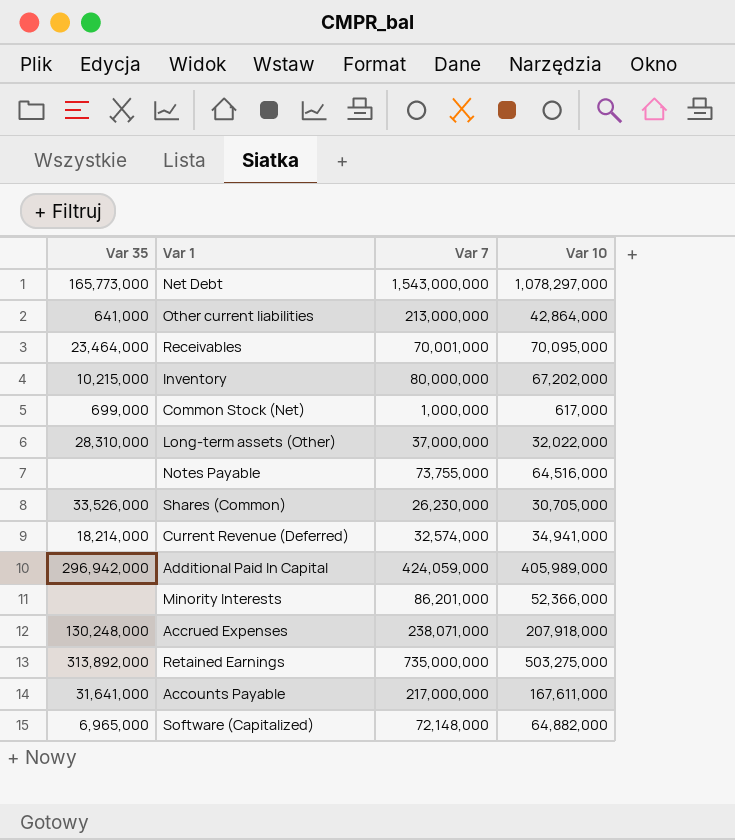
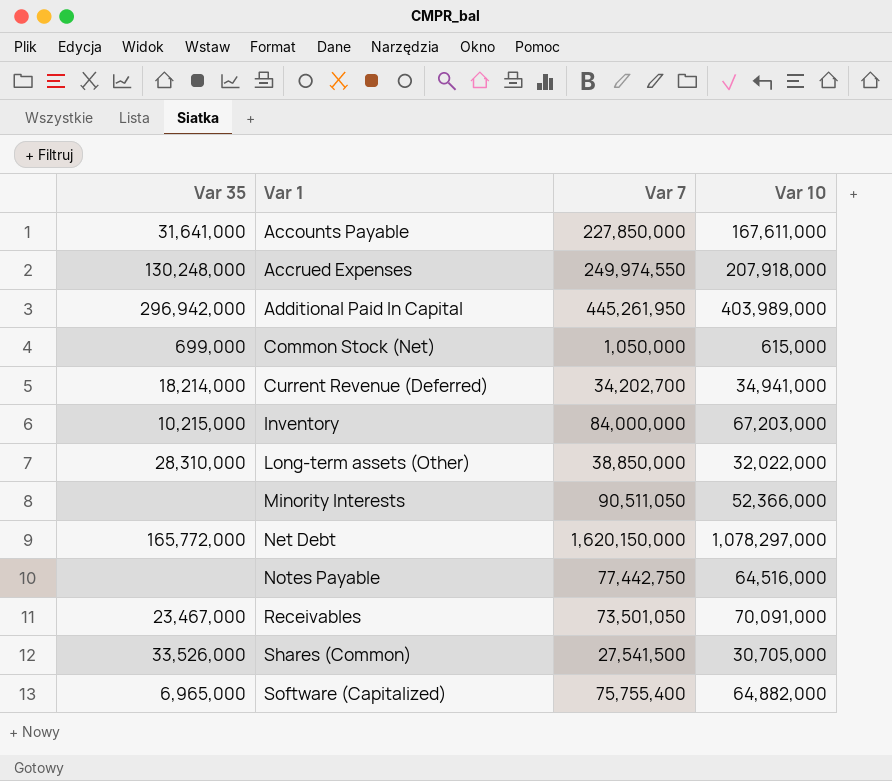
row order: none -> Var 1 ascending
row Other current liabilities: 641,000 | 213,000,000 | 42,864,000 -> none
row Retained Earnings: 313,892,000 | 735,000,000 | 503,275,000 -> none
Accounts Payable | Var 7: 217,000,000 -> 227,850,000
Accrued Expenses | Var 7: 238,071,000 -> 249,974,550
Additional Paid In Capital | Var 7: 424,059,000 -> 445,261,950
Additional Paid In Capital | Var 10: 405,989,000 -> 403,989,000
Common Stock (Net) | Var 7: 1,000,000 -> 1,050,000
Common Stock (Net) | Var 10: 617,000 -> 615,000
Current Revenue (Deferred) | Var 7: 32,574,000 -> 34,202,700
Inventory | Var 7: 80,000,000 -> 84,000,000
Inventory | Var 10: 67,202,000 -> 67,203,000
Long-term assets (Other) | Var 7: 37,000,000 -> 38,850,000
Minority Interests | Var 7: 86,201,000 -> 90,511,050
Net Debt | Var 35: 165,773,000 -> 165,772,000
Net Debt | Var 7: 1,543,000,000 -> 1,620,150,000
Notes Payable | Var 7: 73,755,000 -> 77,442,750
Receivables | Var 35: 23,464,000 -> 23,467,000
Receivables | Var 7: 70,001,000 -> 73,501,050
Receivables | Var 10: 70,095,000 -> 70,091,000
Shares (Common) | Var 7: 26,230,000 -> 27,541,500
Software (Capitalized) | Var 7: 72,148,000 -> 75,755,400

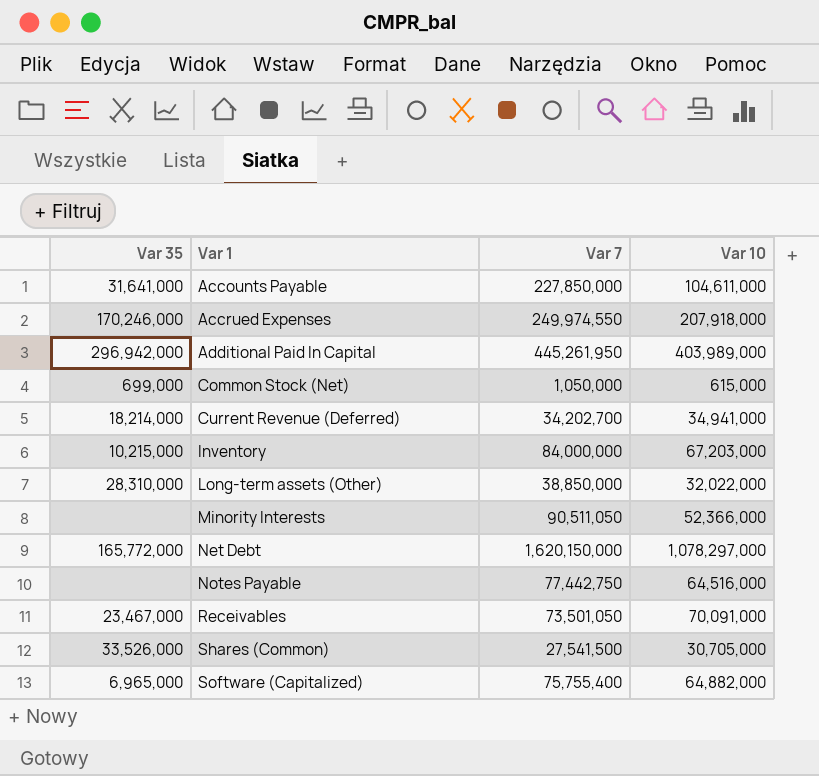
Accounts Payable | Var 10: 167,611,000 -> 104,611,000
Accrued Expenses | Var 35: 130,248,000 -> 170,246,000

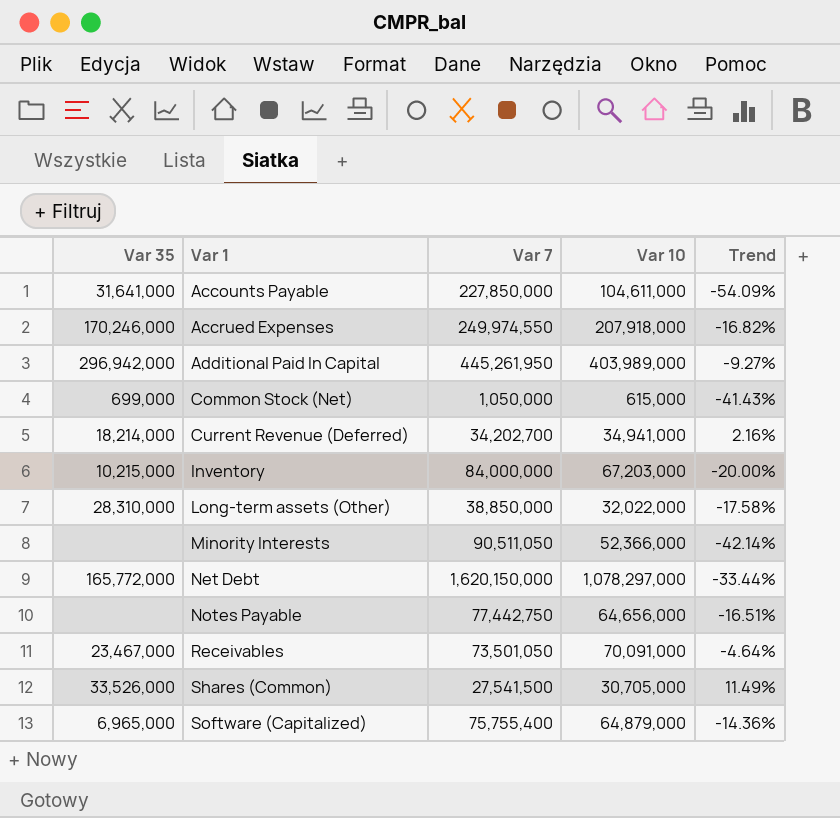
column Trend | formula: none -> ([Var 10] - [Var 7]) / [Var 7]
Notes Payable | Var 10: 64,516,000 -> 64,656,000
Software (Capitalized) | Var 10: 64,882,000 -> 64,879,000

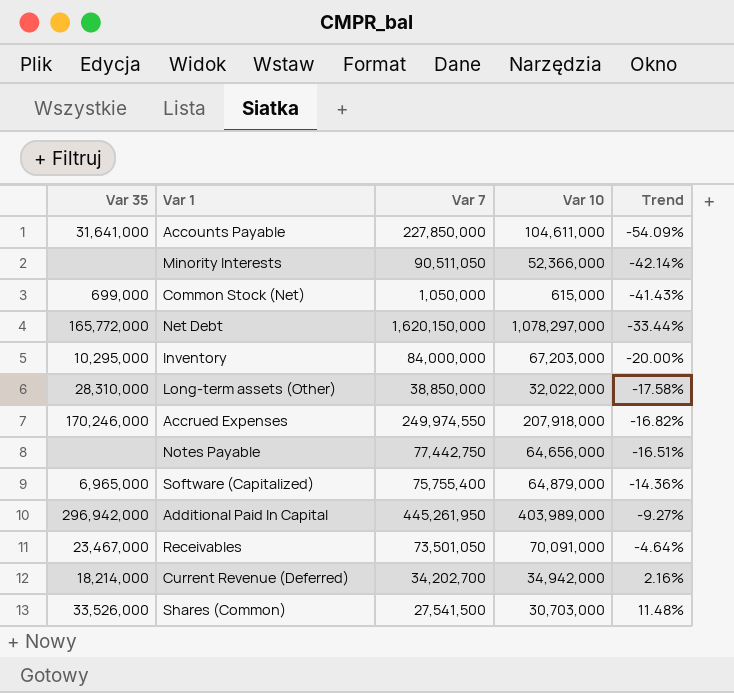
row order: Var 1 ascending -> Trend ascending
Inventory | Var 35: 10,215,000 -> 10,295,000
Current Revenue (Deferred) | Var 10: 34,941,000 -> 34,942,000
Shares (Common) | Var 10: 30,705,000 -> 30,703,000
Shares (Common) | Trend: 11.49% -> 11.48%

